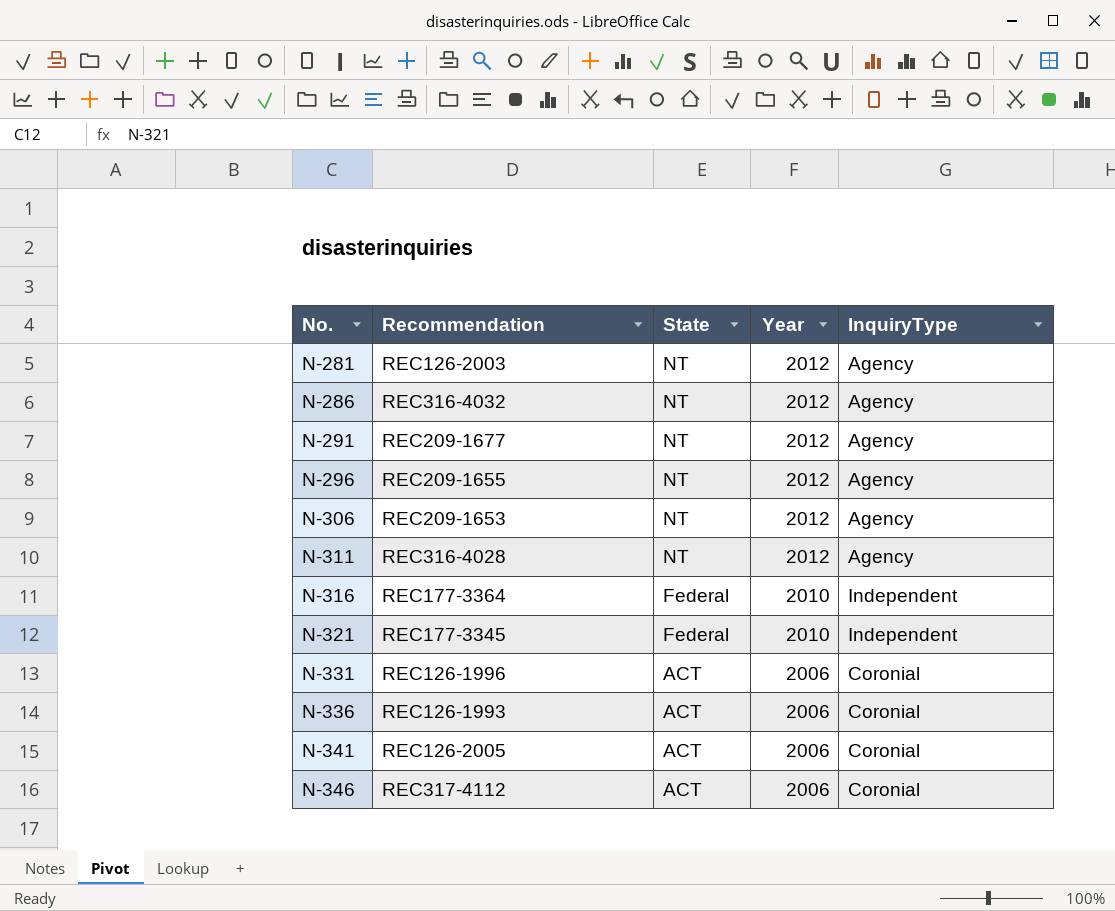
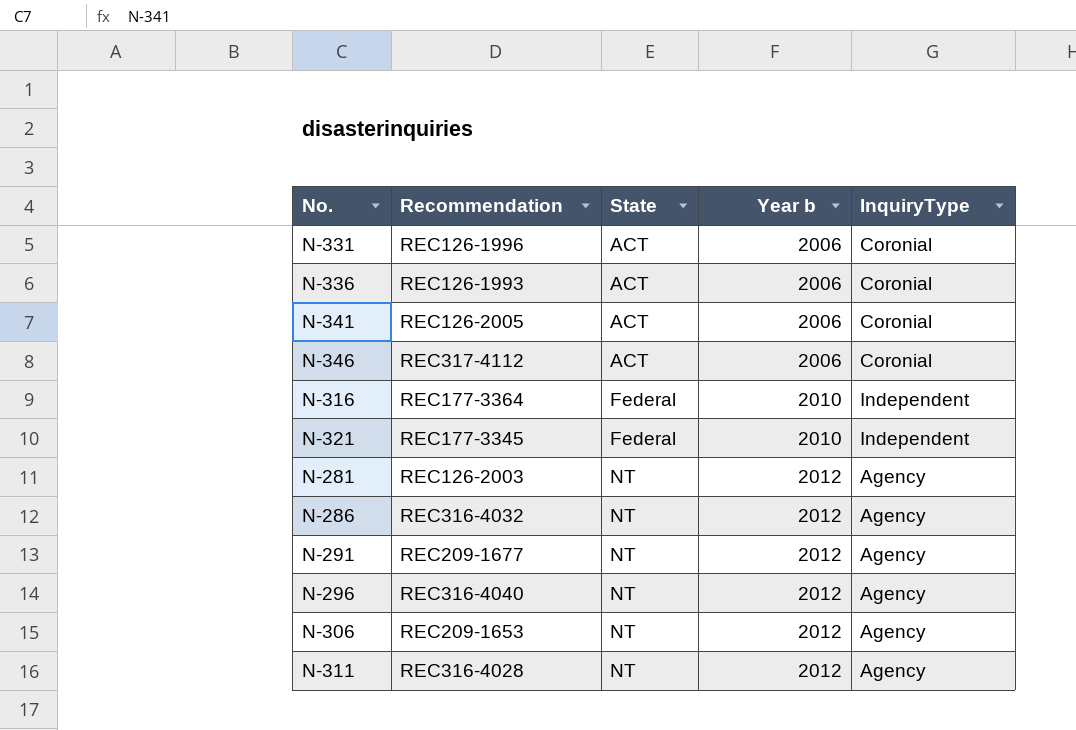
row order: No. ascending -> State ascending
column name: Year -> Year b
N-296 | Recommendation: REC209-1655 -> REC316-4040

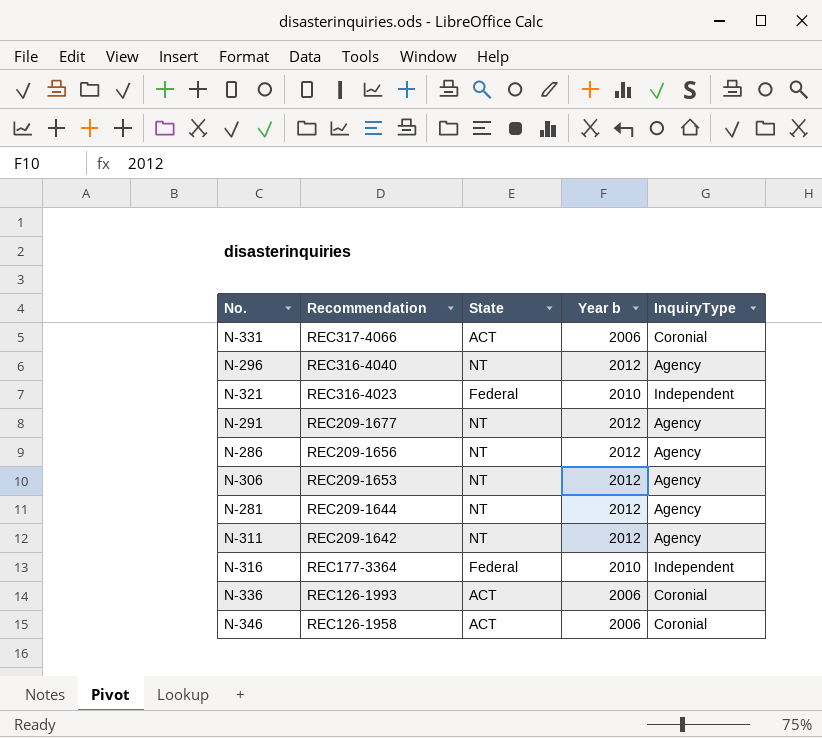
row order: State ascending -> Recommendation descending
row N-341: REC126-2005 | ACT | 2006 | Coronial -> none
N-331 | Recommendation: REC126-1996 -> REC317-4066
N-321 | Recommendation: REC177-3345 -> REC316-4023
N-286 | Recommendation: REC316-4032 -> REC209-1656
N-281 | Recommendation: REC126-2003 -> REC209-1644
N-311 | Recommendation: REC316-4028 -> REC209-1642
N-346 | Recommendation: REC317-4112 -> REC126-1958

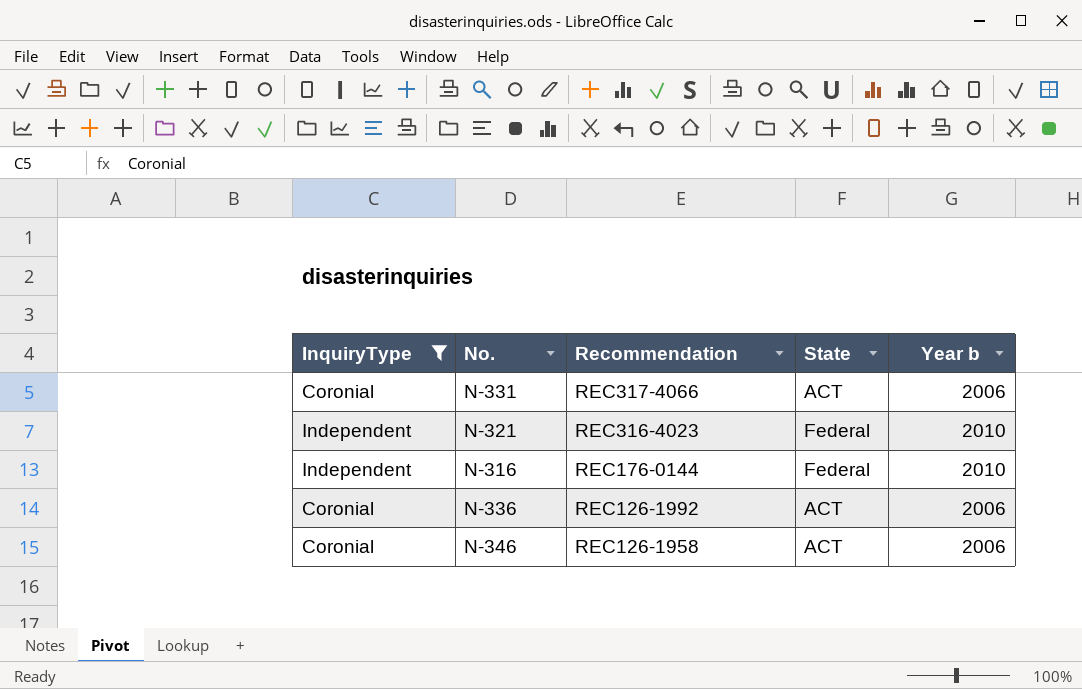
filter: none -> InquiryType != Agency
column InquiryType | position: 5 -> 1
N-316 | Recommendation: REC177-3364 -> REC176-0144
N-336 | Recommendation: REC126-1993 -> REC126-1992

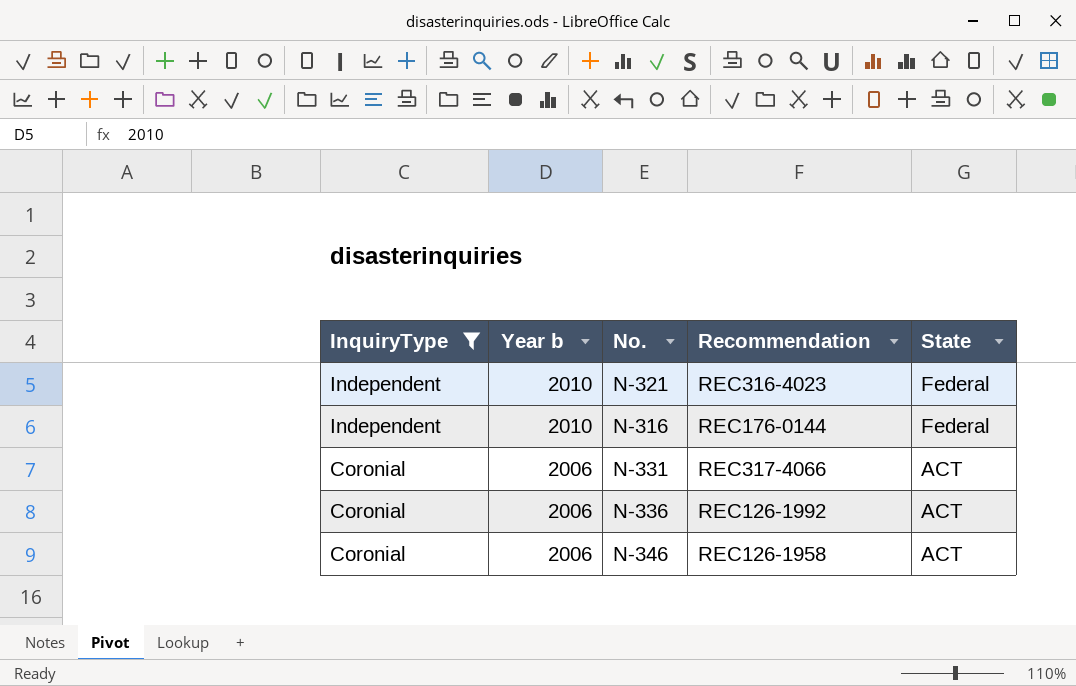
row order: Recommendation descending -> InquiryType descending
column Year b | position: 5 -> 2

